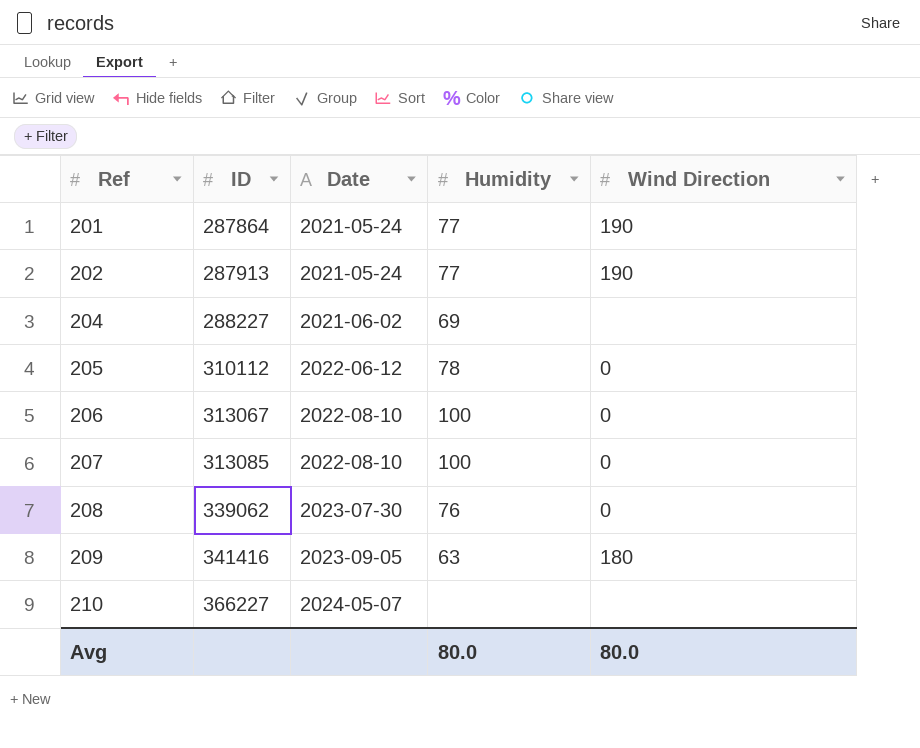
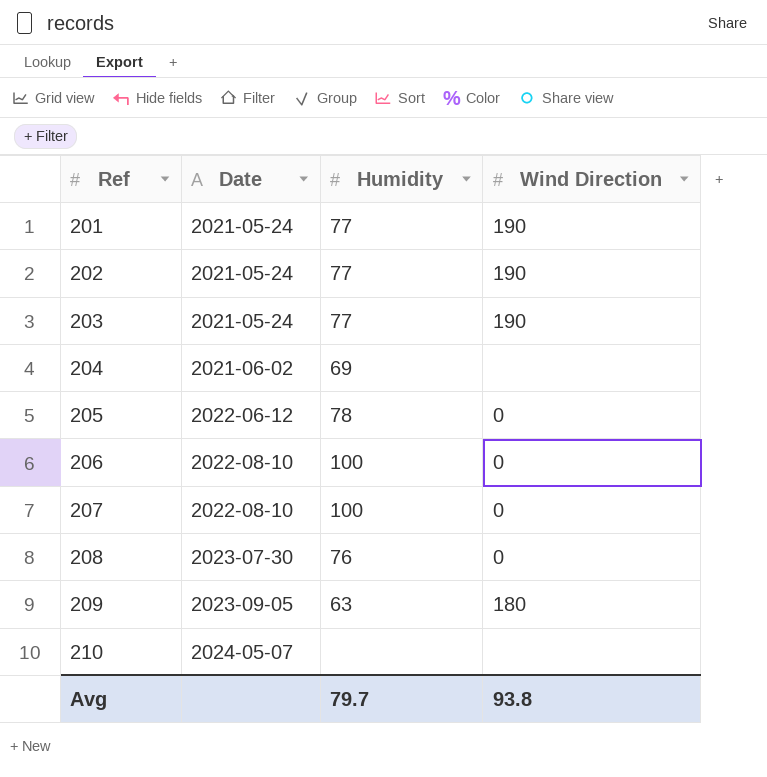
column ID | position: 2 -> none
row 203: none -> 2021-05-24 | 77 | 190
Avg | Humidity: 80.0 -> 79.7
Avg | Wind Direction: 80.0 -> 93.8

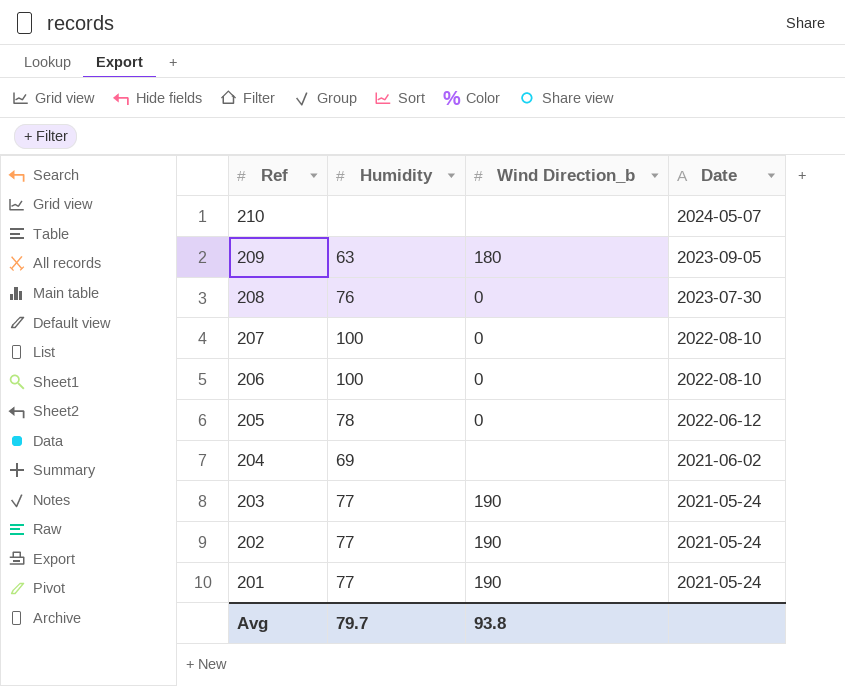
row order: Ref ascending -> Ref descending
column name: Wind Direction -> Wind Direction_b
column Date | position: 2 -> 4

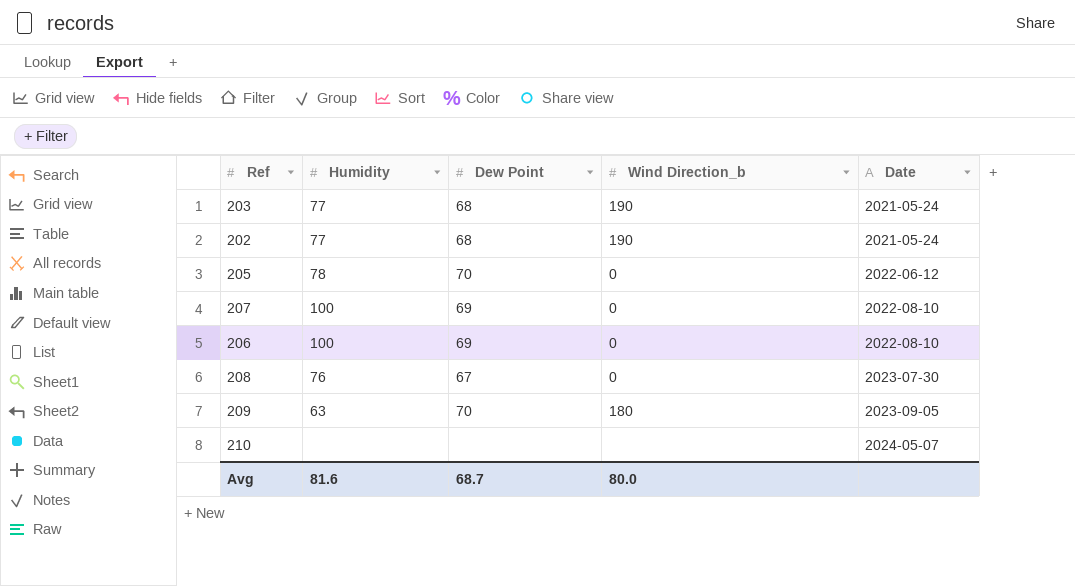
row order: Ref descending -> Date ascending
column Dew Point | position: none -> 3
row 204: 69 | none | 2021-06-02 -> none
row 201: 77 | 190 | 2021-05-24 -> none
Avg | Humidity: 79.7 -> 81.6
Avg | Wind Direction_b: 93.8 -> 80.0

